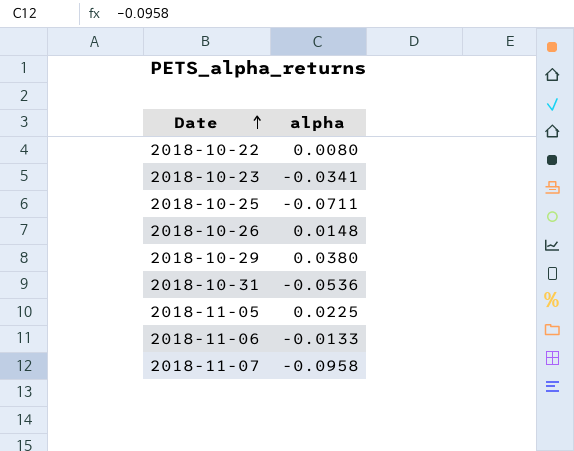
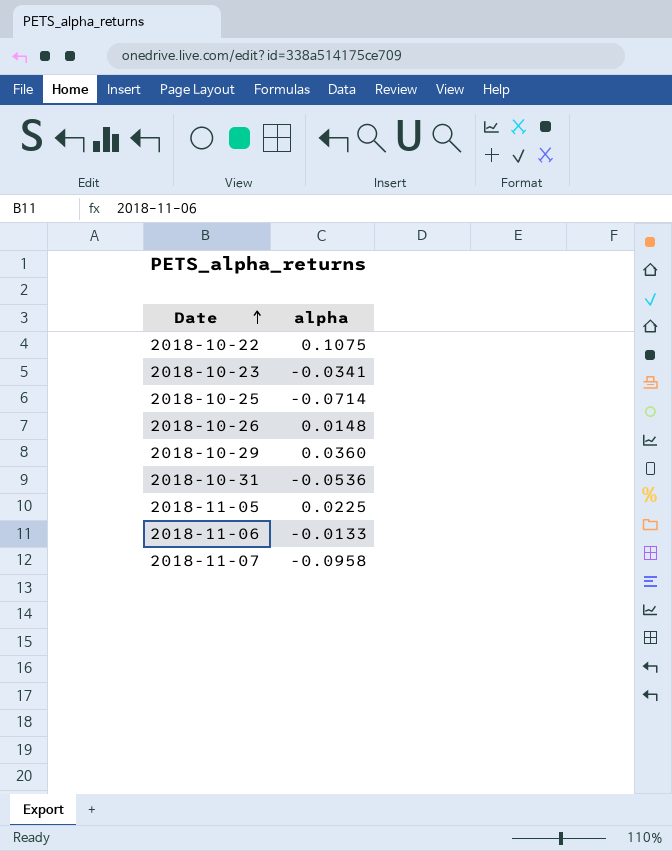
2018-10-22 | alpha: 0.0080 -> 0.1075
2018-10-25 | alpha: -0.0711 -> -0.0714
2018-10-29 | alpha: 0.0380 -> 0.0360

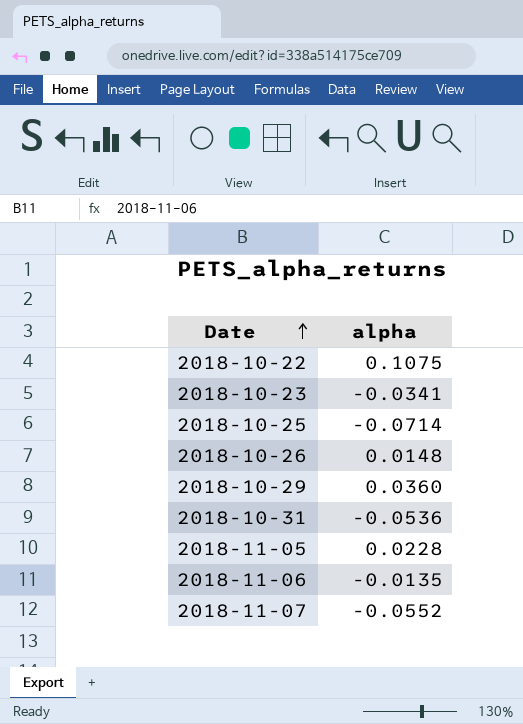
2018-11-05 | alpha: 0.0225 -> 0.0228
2018-11-06 | alpha: -0.0133 -> -0.0135
2018-11-07 | alpha: -0.0958 -> -0.0552

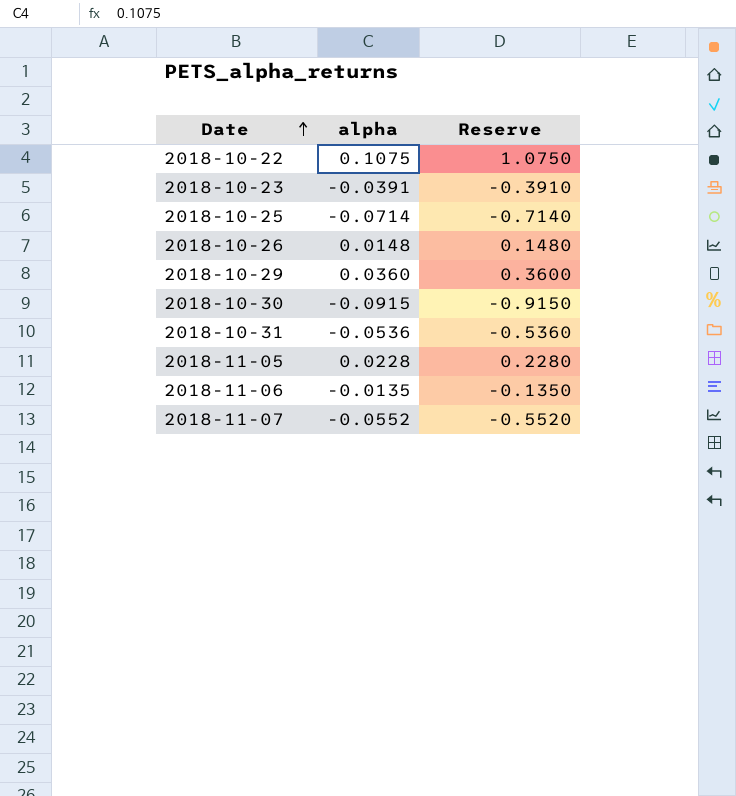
column Reserve | formula: none -> [alpha] * 10
2018-10-23 | alpha: -0.0341 -> -0.0391
row 2018-10-30: none -> -0.0915 | -0.9150

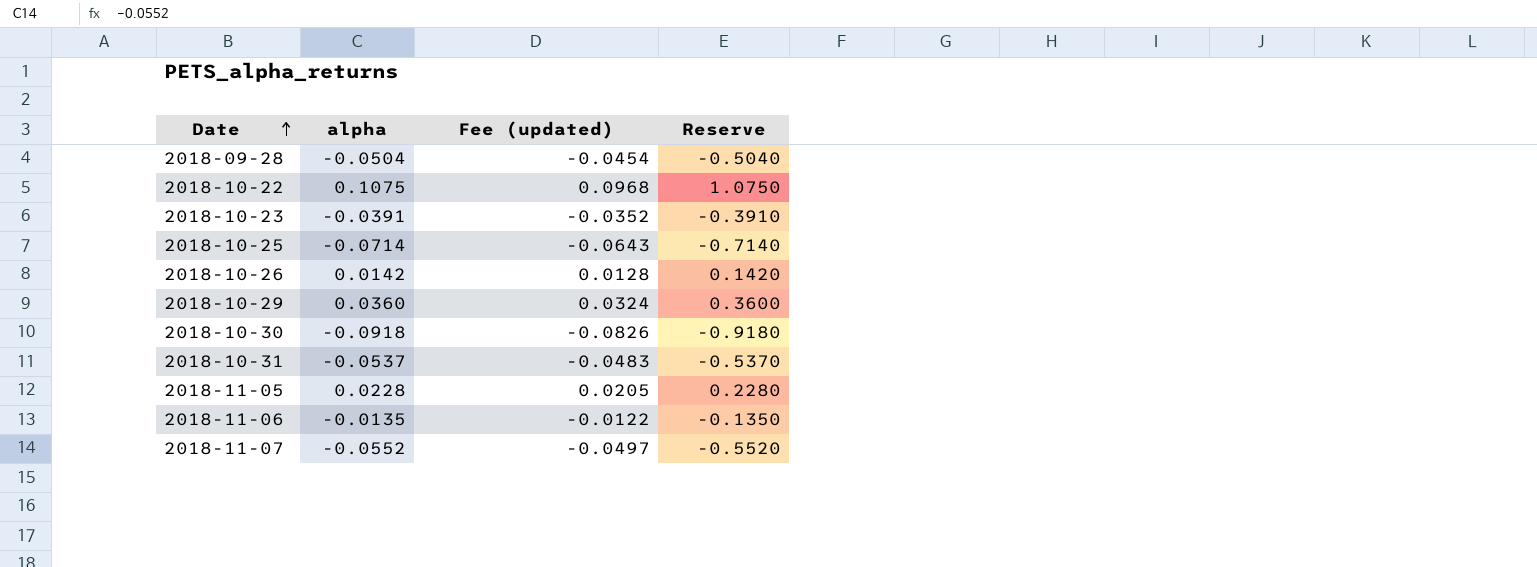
column Fee (updated) | formula: none -> [alpha] * 0.9
row 2018-09-28: none -> -0.0504 | -0.0454 | -0.5040
2018-10-26 | alpha: 0.0148 -> 0.0142
2018-10-26 | Reserve: 0.1480 -> 0.1420
2018-10-30 | alpha: -0.0915 -> -0.0918
2018-10-30 | Reserve: -0.9150 -> -0.9180
2018-10-31 | alpha: -0.0536 -> -0.0537
2018-10-31 | Reserve: -0.5360 -> -0.5370

